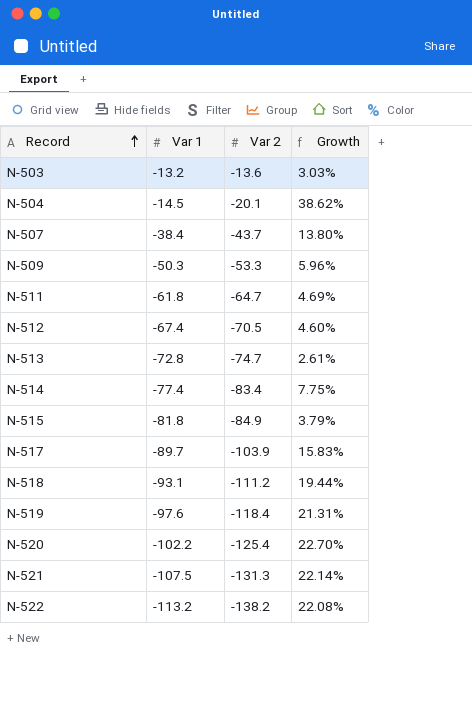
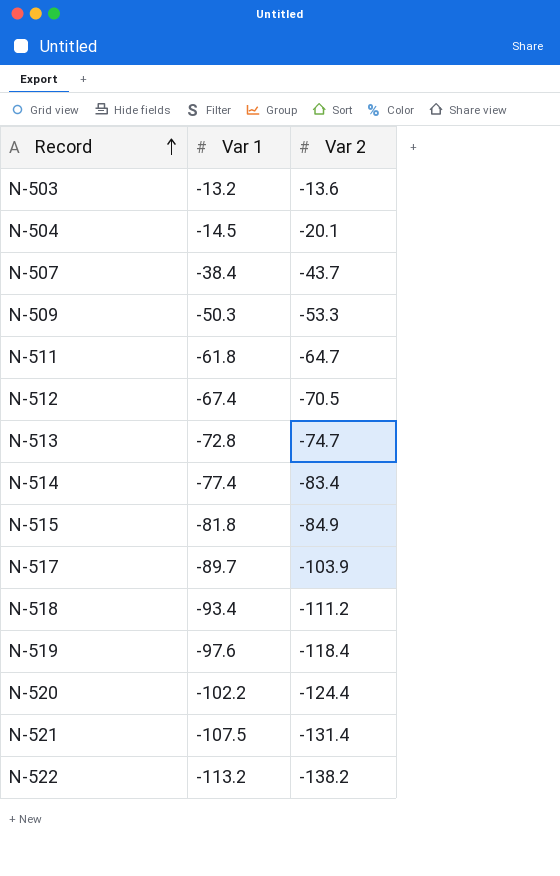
column Growth | formula: ([Var 2] - [Var 1]) / [Var 1] -> none
N-518 | Var 1: -93.1 -> -93.4
N-520 | Var 2: -125.4 -> -124.4
N-521 | Var 2: -131.3 -> -131.4

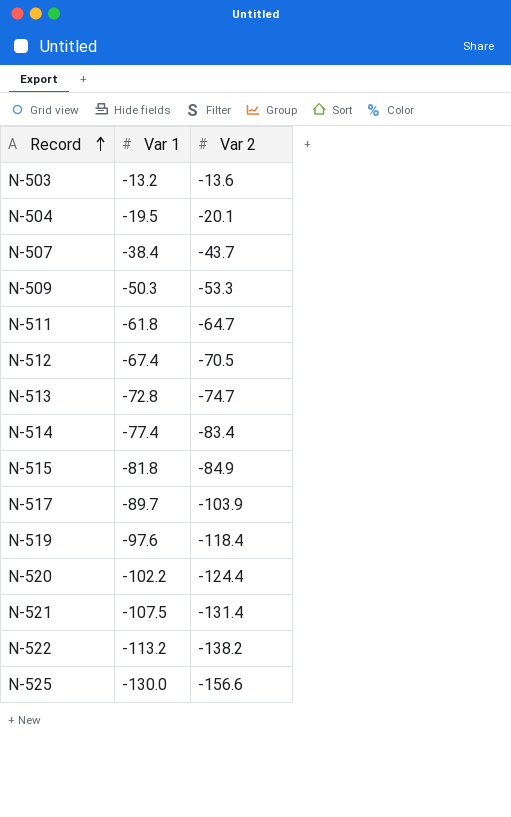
row N-518: -93.4 | -111.2 -> none
N-504 | Var 1: -14.5 -> -19.5
row N-525: none -> -130.0 | -156.6

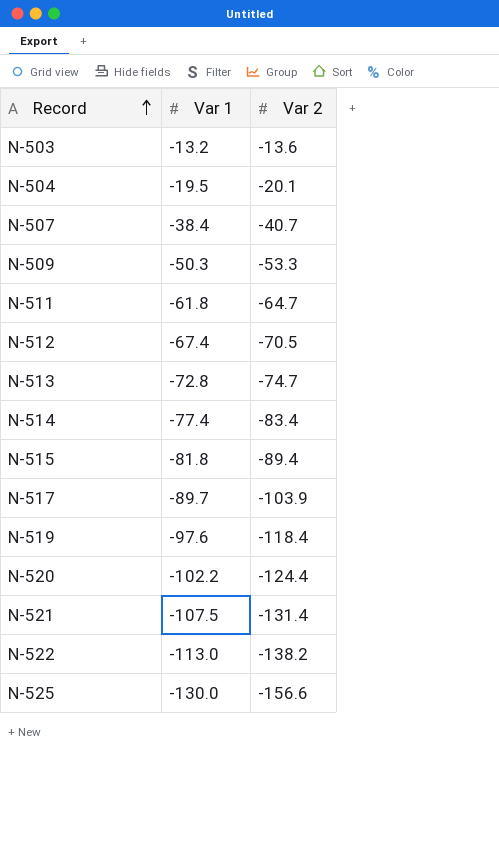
N-507 | Var 2: -43.7 -> -40.7
N-515 | Var 2: -84.9 -> -89.4
N-522 | Var 1: -113.2 -> -113.0

